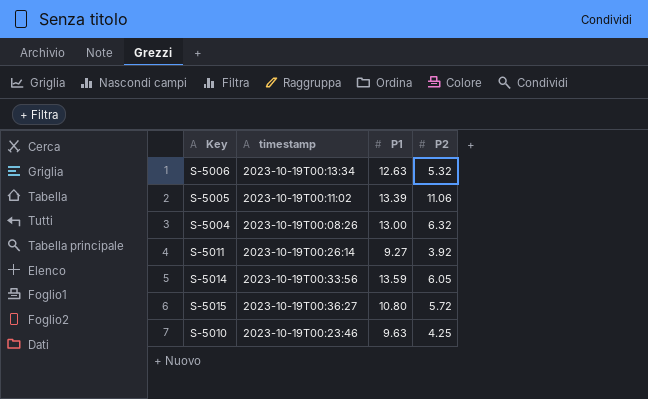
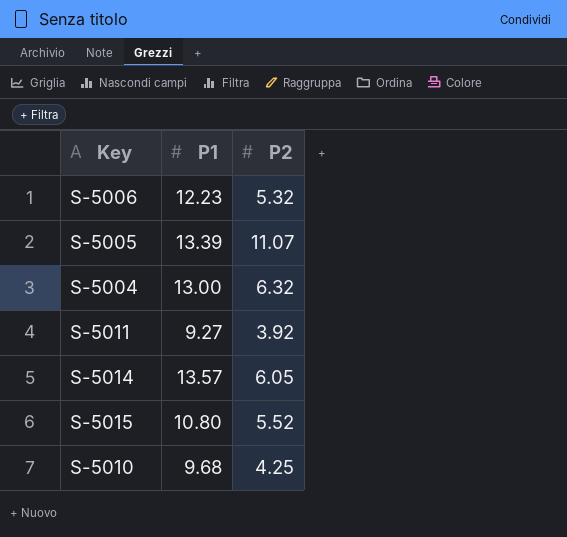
column timestamp | position: 2 -> none
S-5006 | P1: 12.63 -> 12.23
S-5005 | P2: 11.06 -> 11.07
S-5014 | P1: 13.59 -> 13.57
S-5015 | P2: 5.72 -> 5.52
S-5010 | P1: 9.63 -> 9.68

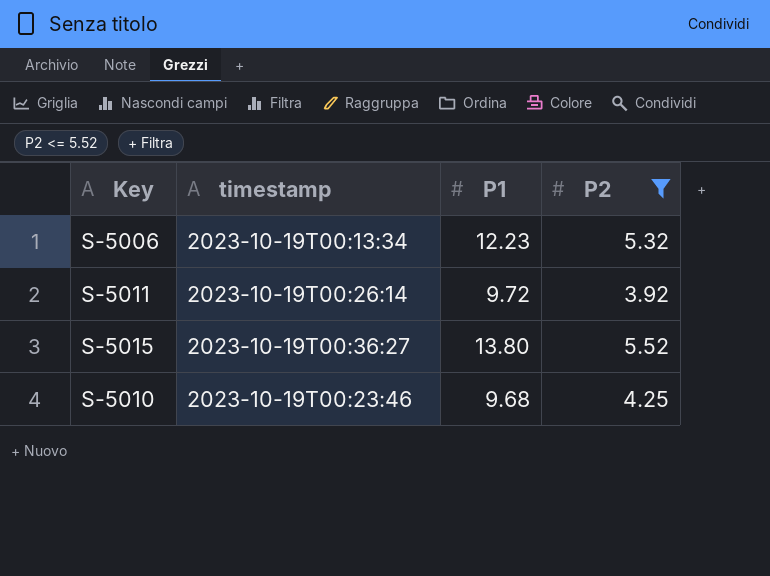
filter: none -> P2 <= 5.52
column timestamp | position: none -> 2
S-5011 | P1: 9.27 -> 9.72
S-5015 | P1: 10.80 -> 13.80

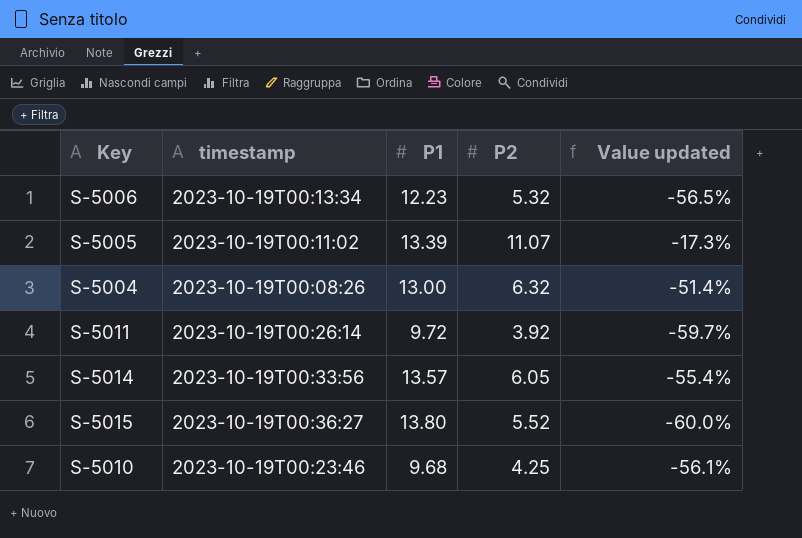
filter: P2 <= 5.52 -> none
column Value updated | formula: none -> ([P2] - [P1]) / [P1]

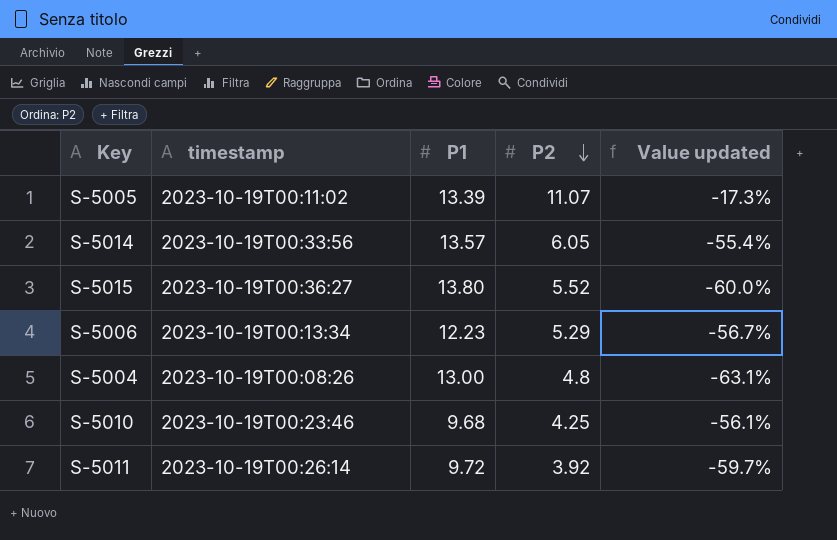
row order: none -> P2 descending
S-5006 | P2: 5.32 -> 5.29
S-5006 | Value updated: -56.5% -> -56.7%
S-5004 | P2: 6.32 -> 4.8
S-5004 | Value updated: -51.4% -> -63.1%

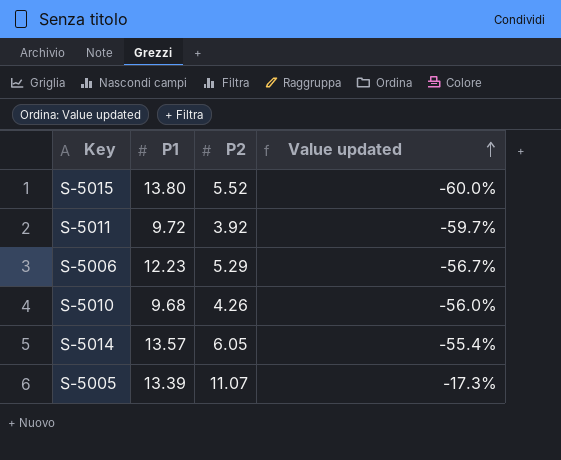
row order: P2 descending -> Value updated ascending
column timestamp | position: 2 -> none
row S-5004: 2023-10-19T00:08:26 | 13.00 | 4.8 | -63.1% -> none
S-5010 | P2: 4.25 -> 4.26
S-5010 | Value updated: -56.1% -> -56.0%

